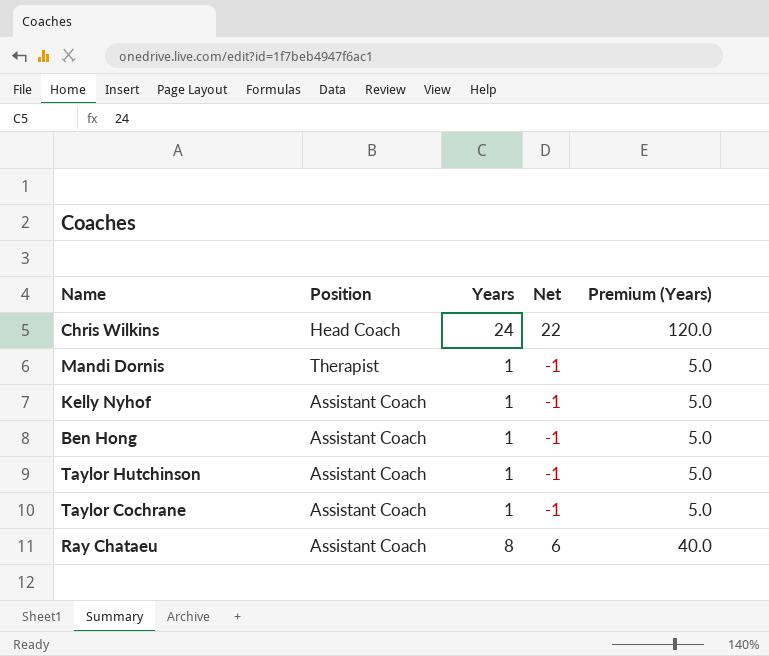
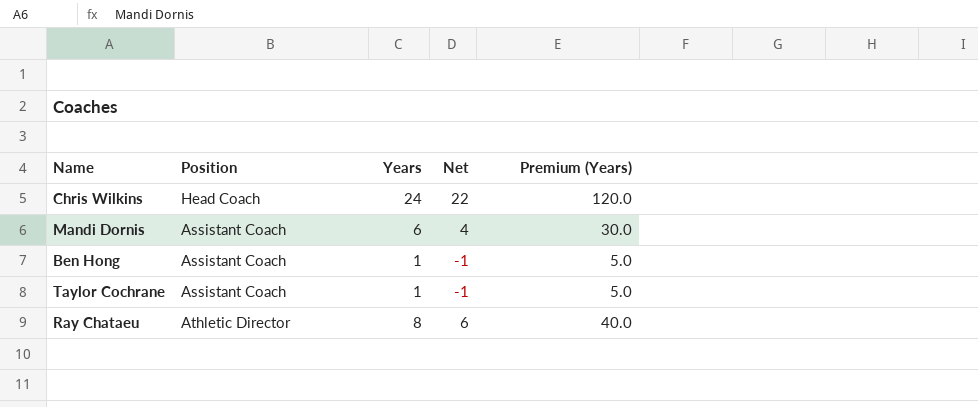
row Kelly Nyhof: Assistant Coach | 1 | -1 | 5.0 -> none
row Taylor Hutchinson: Assistant Coach | 1 | -1 | 5.0 -> none
Mandi Dornis | Position: Therapist -> Assistant Coach
Mandi Dornis | Years: 1 -> 6
Mandi Dornis | Net: -1 -> 4
Mandi Dornis | Premium (Years): 5.0 -> 30.0
Ray Chataeu | Position: Assistant Coach -> Athletic Director

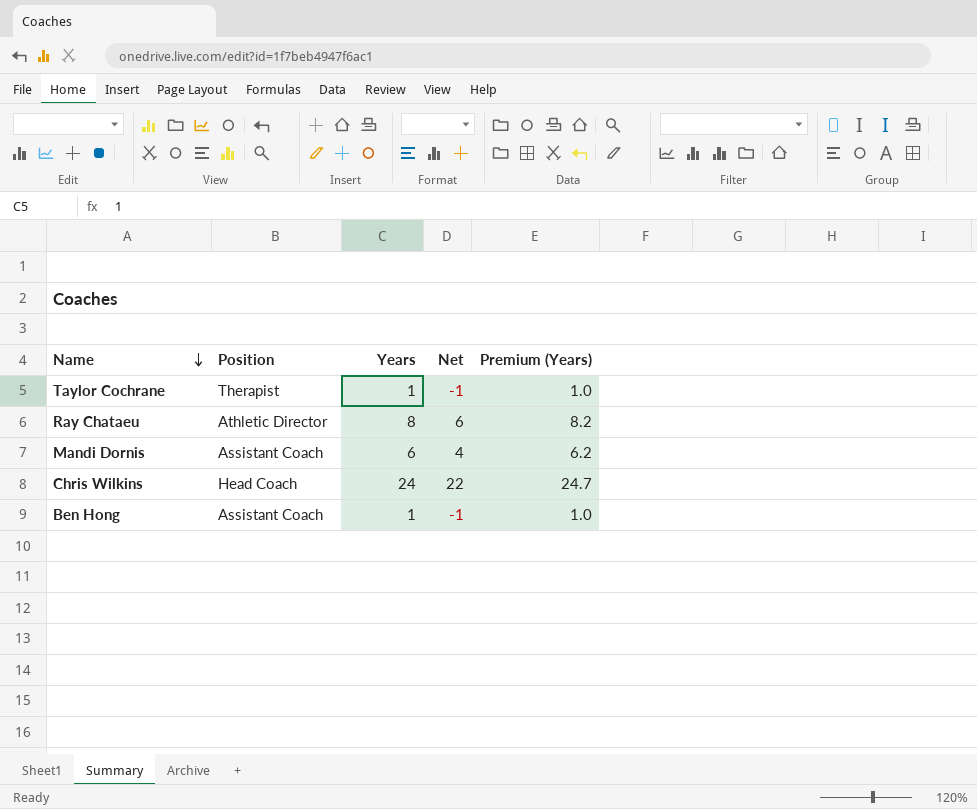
row order: none -> Name descending
column Premium (Years) | formula: [Years] * 5 -> [Years] * 1.03
Taylor Cochrane | Position: Assistant Coach -> Therapist

